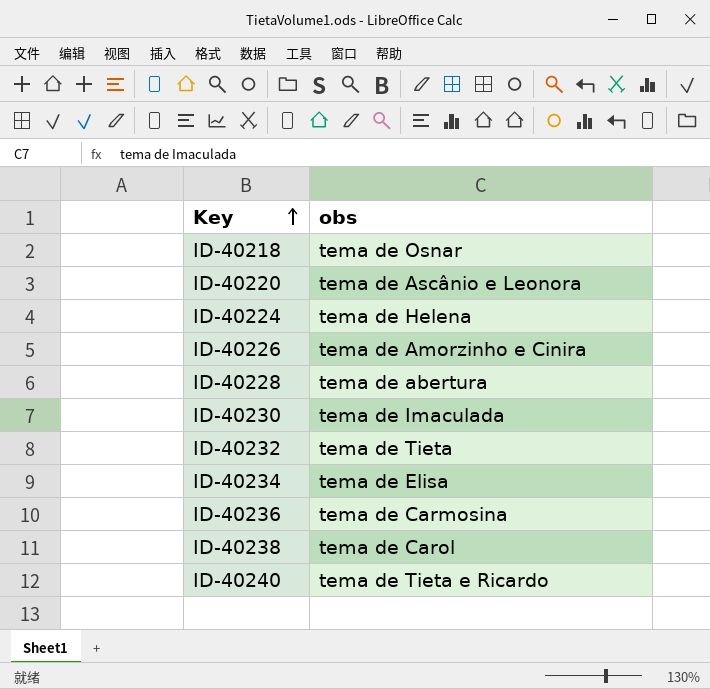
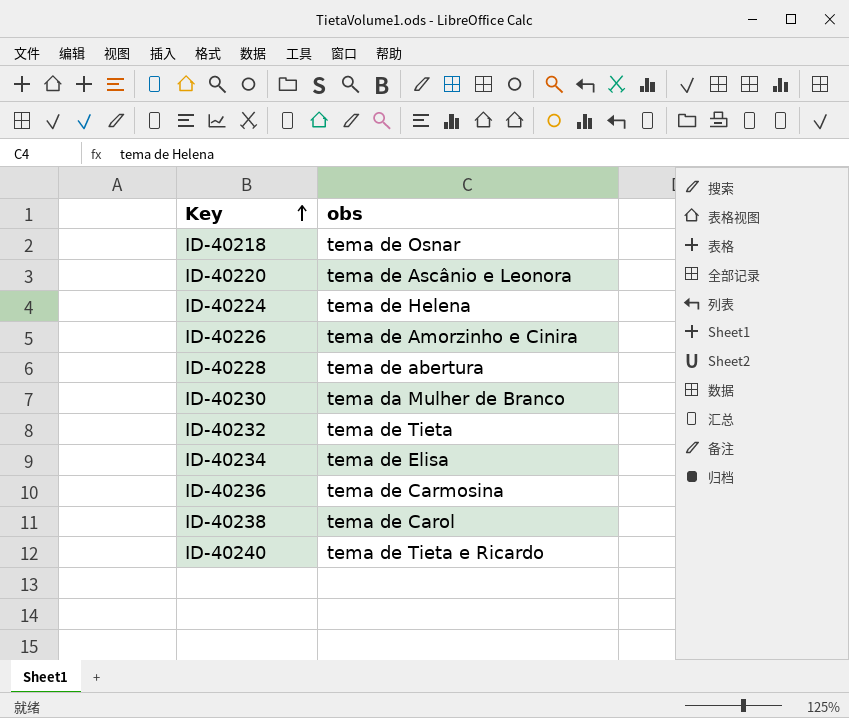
ID-40230 | obs: tema de Imaculada -> tema da Mulher de Branco

